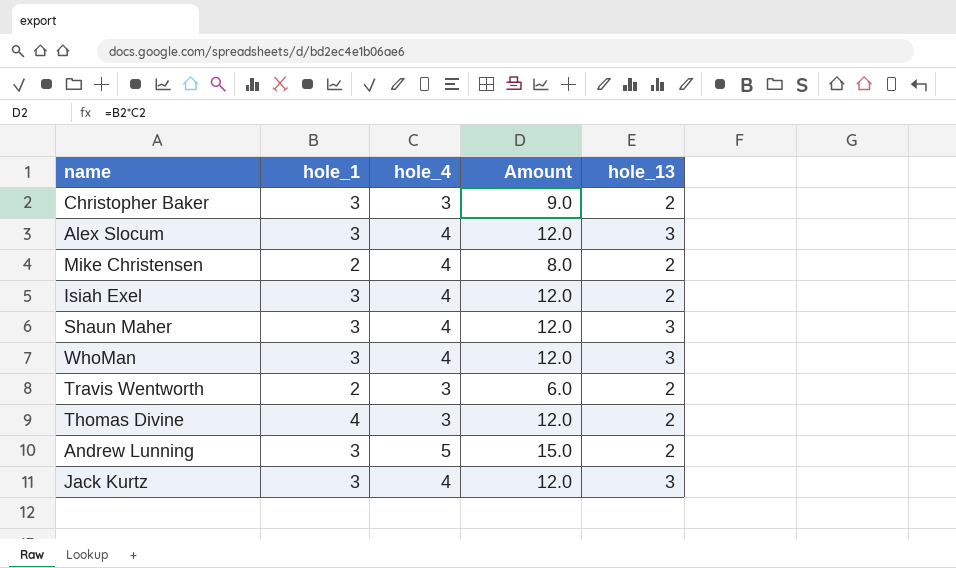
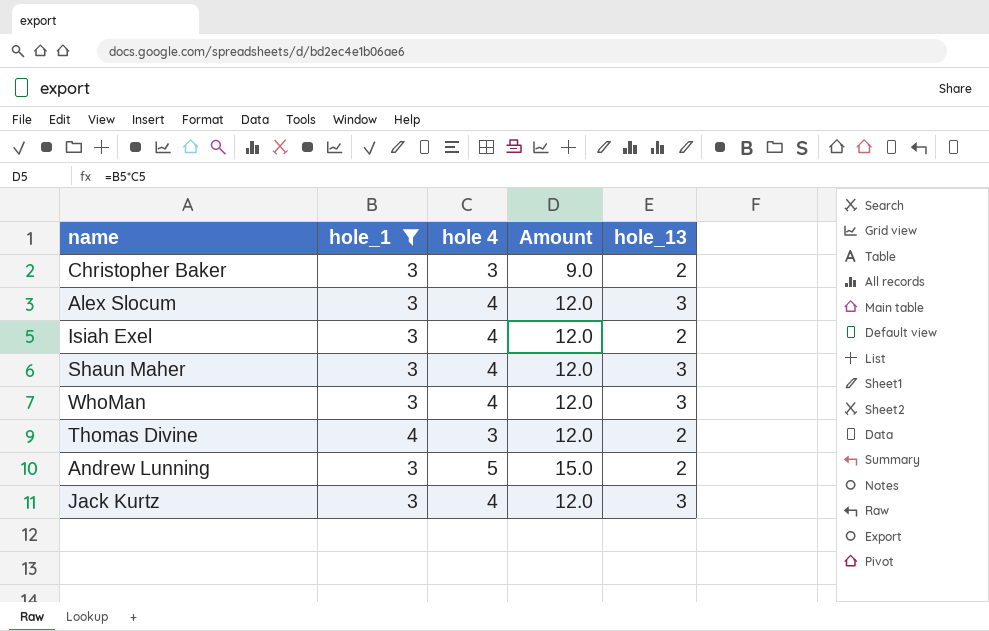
filter: none -> hole_1 != 2
column name: hole_4 -> hole 4

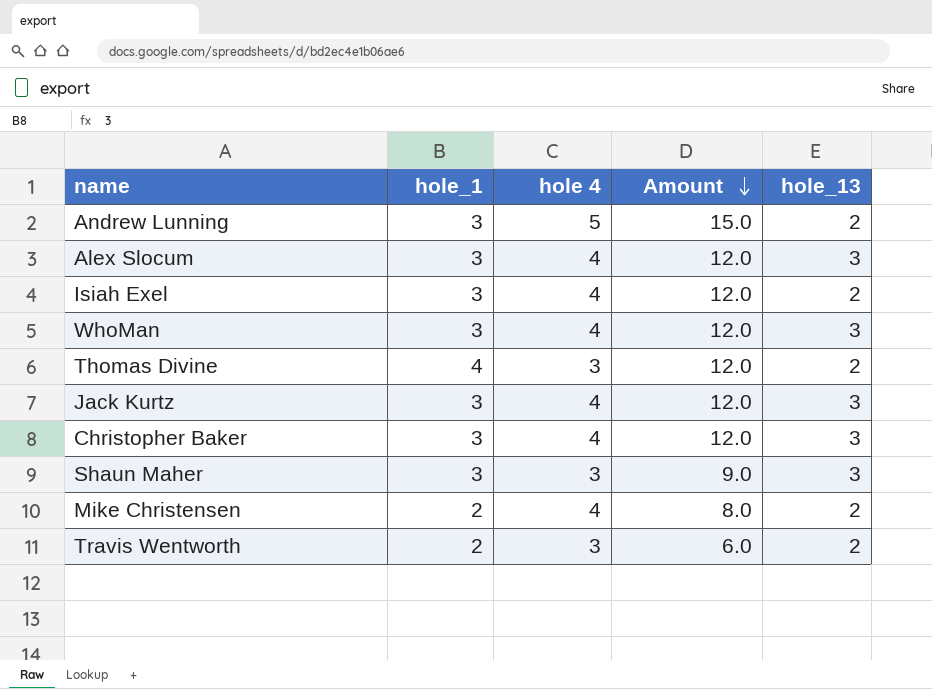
filter: hole_1 != 2 -> none
row order: none -> Amount descending
Christopher Baker | hole 4: 3 -> 4
Christopher Baker | Amount: 9.0 -> 12.0
Christopher Baker | hole_13: 2 -> 3
Shaun Maher | hole 4: 4 -> 3
Shaun Maher | Amount: 12.0 -> 9.0

